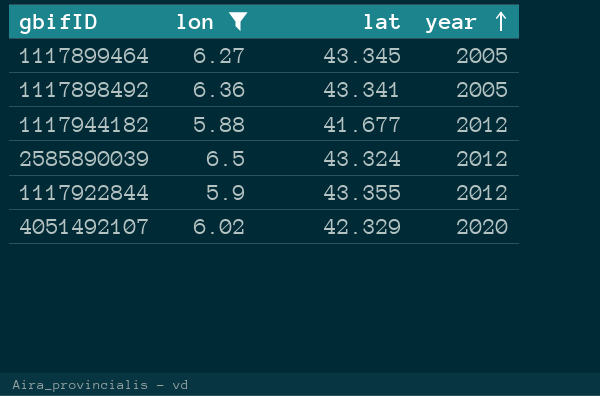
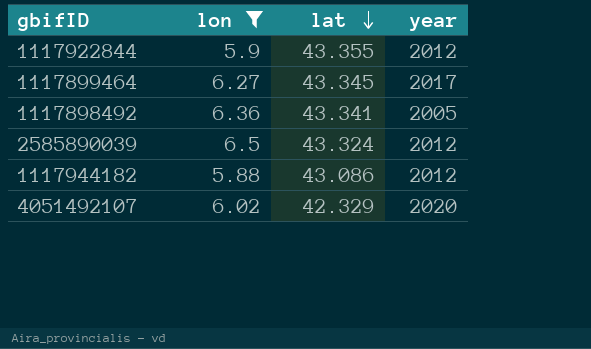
row order: year ascending -> lat descending
1117899464 | year: 2005 -> 2017
1117944182 | lat: 41.677 -> 43.086

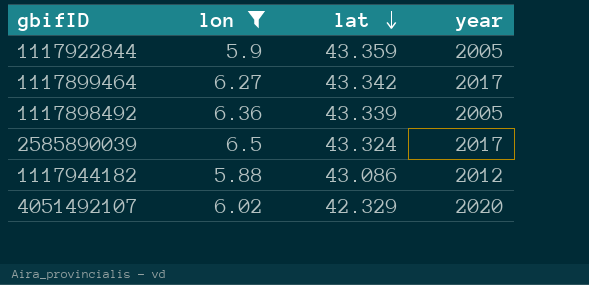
1117922844 | lat: 43.355 -> 43.359
1117922844 | year: 2012 -> 2005
1117899464 | lat: 43.345 -> 43.342
1117898492 | lat: 43.341 -> 43.339
2585890039 | year: 2012 -> 2017

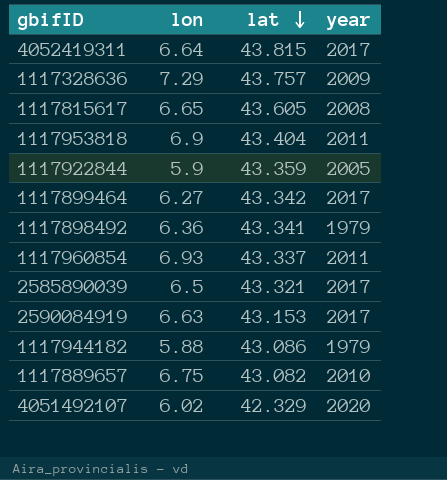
filter: lon <= 6.5 -> none
1117898492 | lat: 43.339 -> 43.341
1117898492 | year: 2005 -> 1979
2585890039 | lat: 43.324 -> 43.321
1117944182 | year: 2012 -> 1979

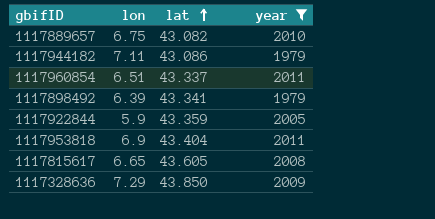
filter: none -> year <= 2011
row order: lat descending -> lat ascending
1117944182 | lon: 5.88 -> 7.11
1117960854 | lon: 6.93 -> 6.51
1117898492 | lon: 6.36 -> 6.39
1117328636 | lat: 43.757 -> 43.850

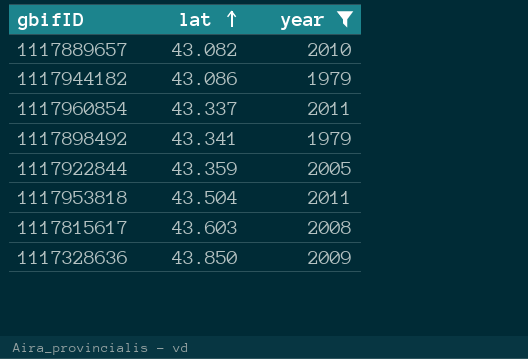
column lon | position: 2 -> none
1117953818 | lat: 43.404 -> 43.504
1117815617 | lat: 43.605 -> 43.603

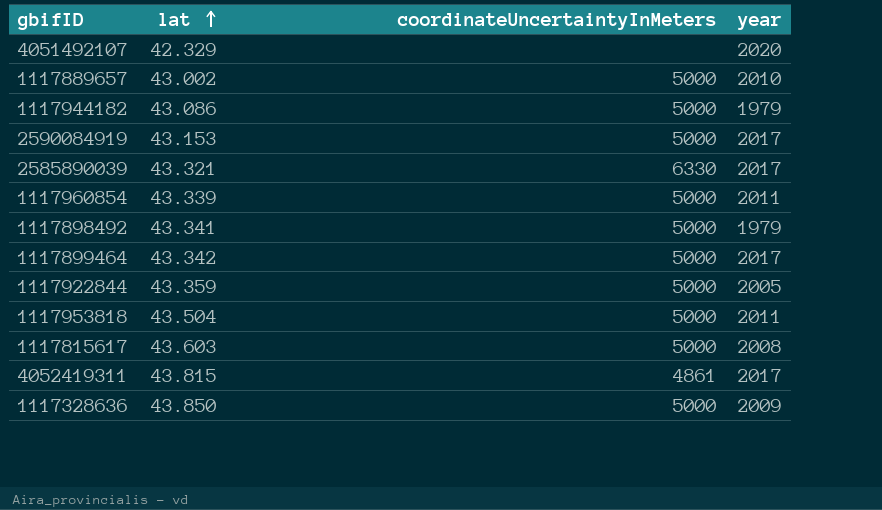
filter: year <= 2011 -> none
column coordinateUncertaintyInMeters | position: none -> 3
1117889657 | lat: 43.082 -> 43.002
1117960854 | lat: 43.337 -> 43.339

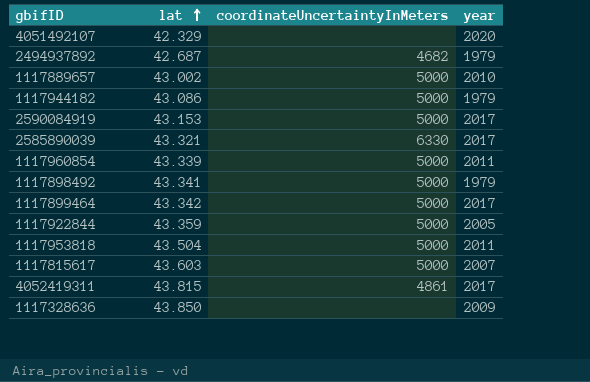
row 2494937892: none -> 42.687 | 4682 | 1979
1117815617 | year: 2008 -> 2007
1117328636 | coordinateUncertaintyInMeters: 5000 -> none

